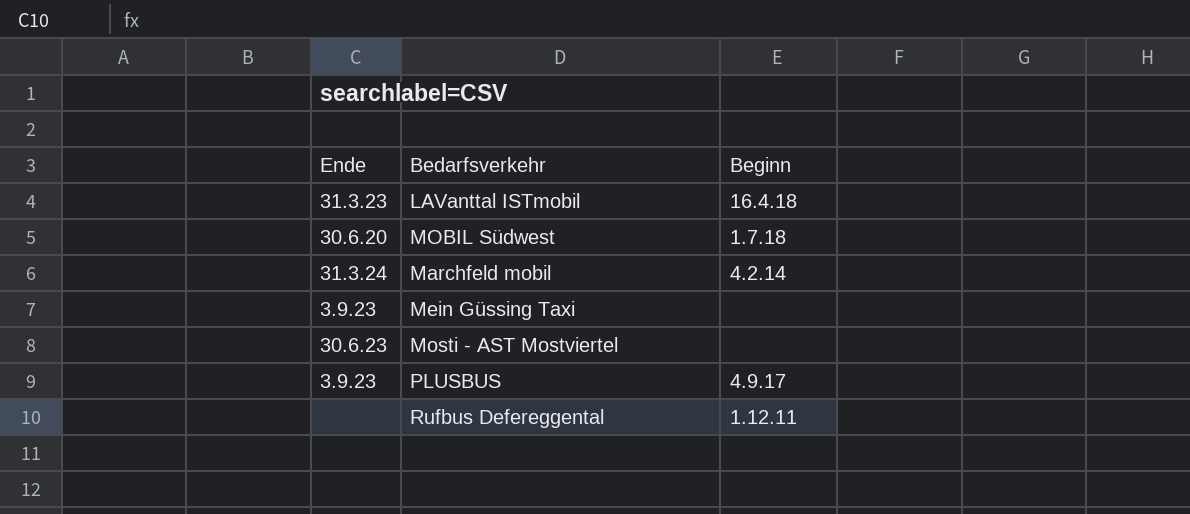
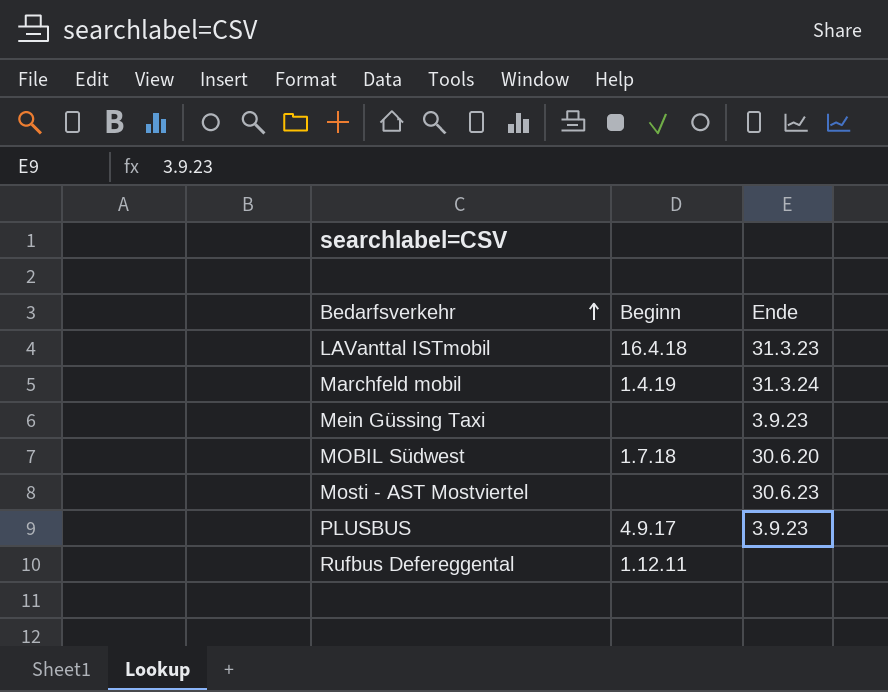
row order: none -> Bedarfsverkehr ascending
column Ende | position: 1 -> 3
Marchfeld mobil | Beginn: 4.2.14 -> 1.4.19

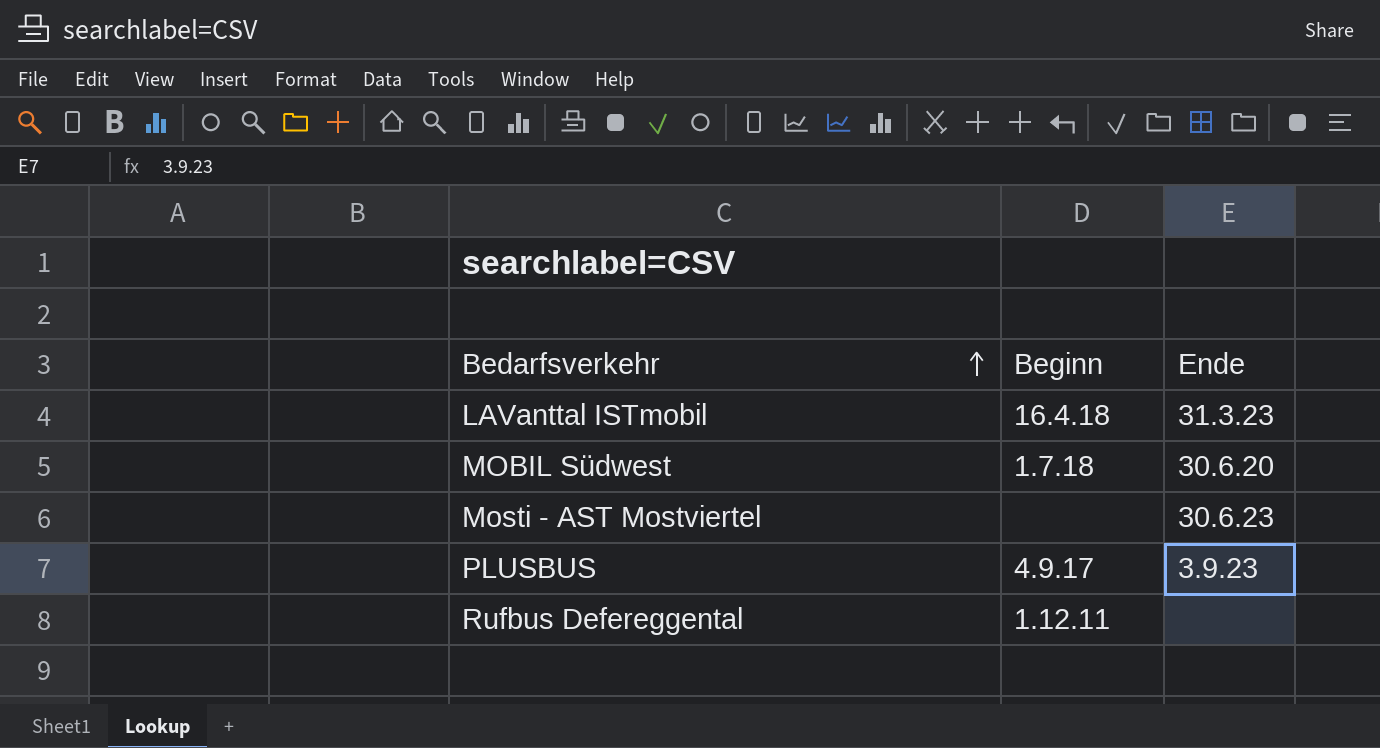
row Marchfeld mobil: 1.4.19 | 31.3.24 -> none
row Mein Güssing Taxi: none | 3.9.23 -> none

